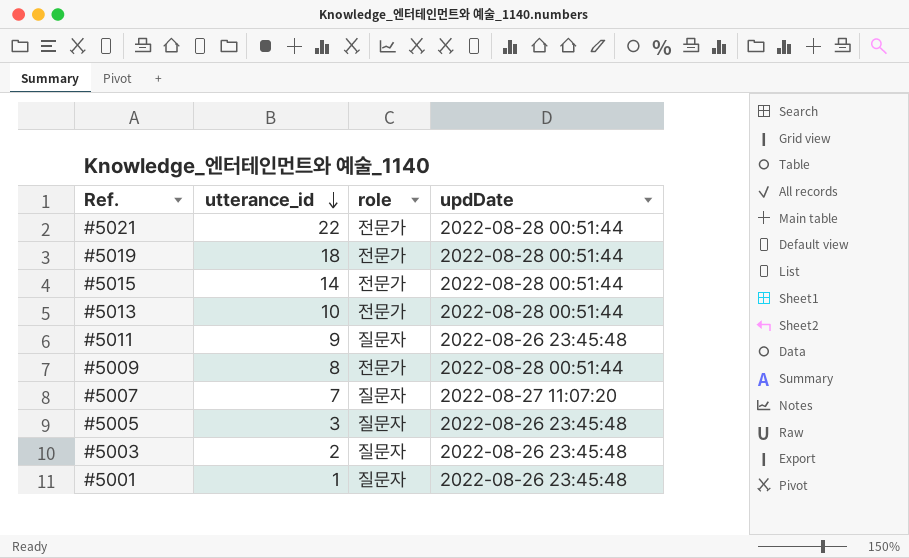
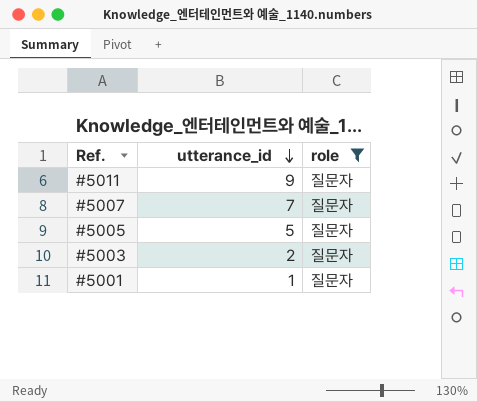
filter: none -> role = 질문자
column updDate | position: 4 -> none
#5005 | utterance_id: 3 -> 5

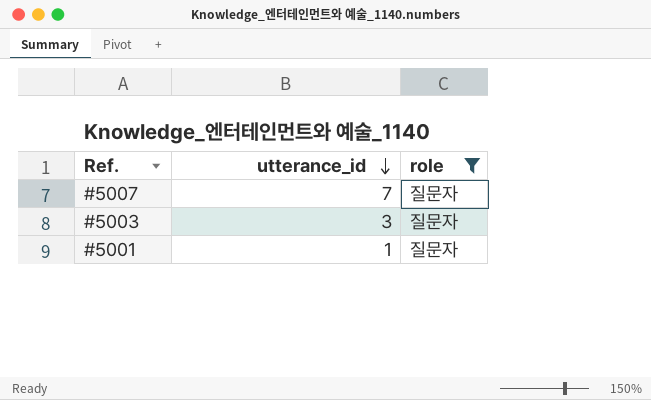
row #5011: 9 | 질문자 -> none
row #5005: 5 | 질문자 -> none
#5003 | utterance_id: 2 -> 3

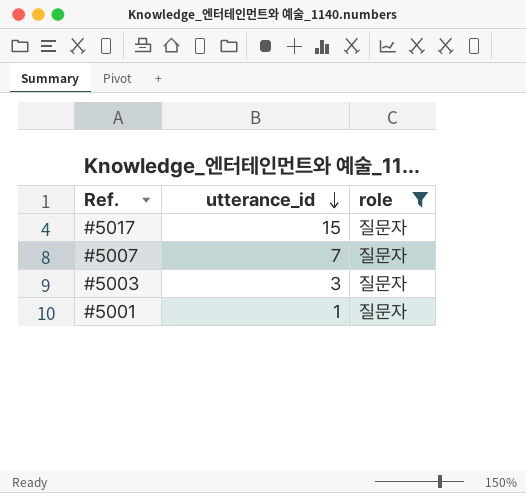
row #5017: none -> 15 | 질문자

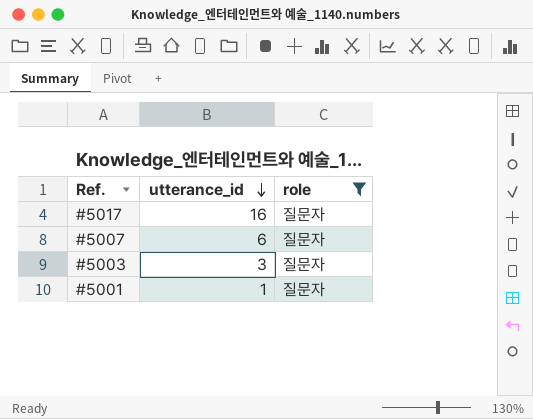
#5017 | utterance_id: 15 -> 16
#5007 | utterance_id: 7 -> 6

